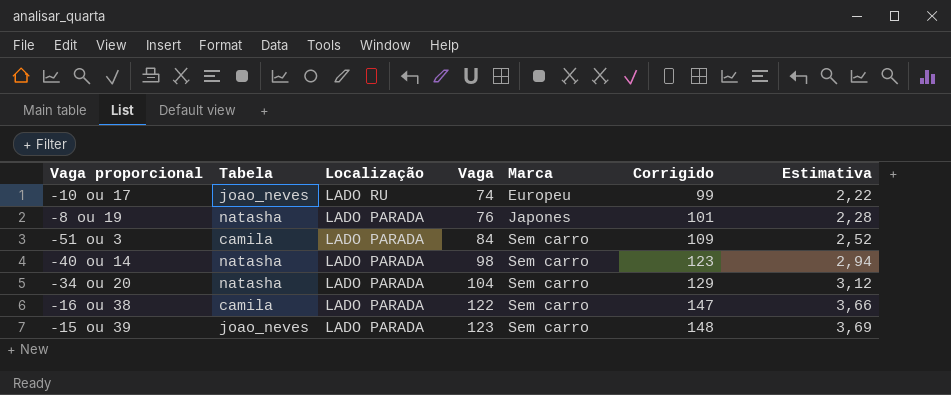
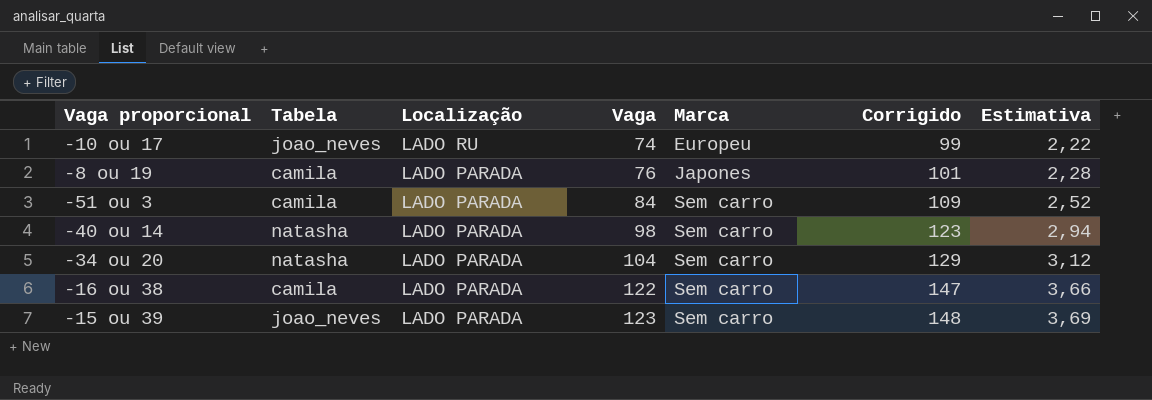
-8 ou 19 | Tabela: natasha -> camila

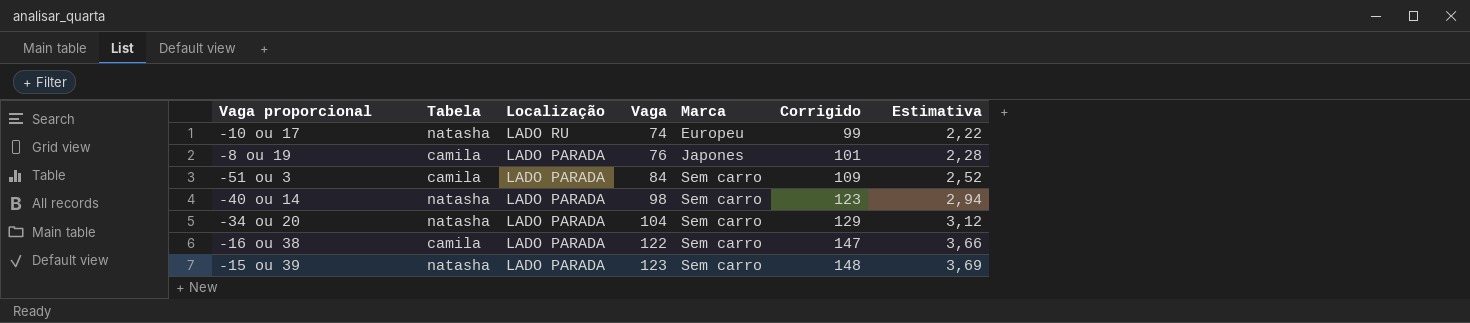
-10 ou 17 | Tabela: joao_neves -> natasha
-15 ou 39 | Tabela: joao_neves -> natasha

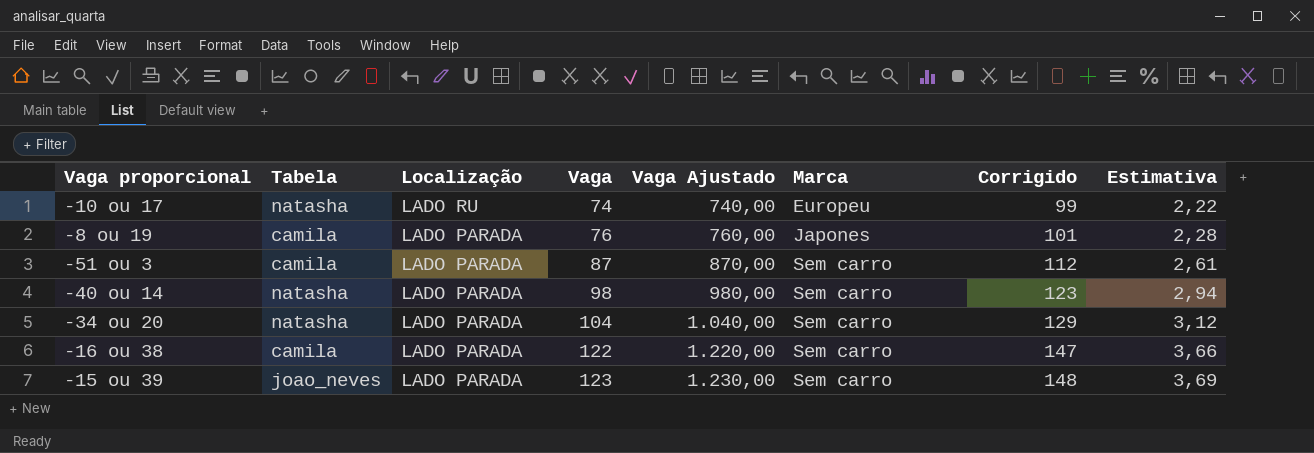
column Vaga Ajustado | formula: none -> [Vaga] * 10
-51 ou 3 | Vaga: 84 -> 87
-51 ou 3 | Corrigido: 109 -> 112
-51 ou 3 | Estimativa: 2,52 -> 2,61
-15 ou 39 | Tabela: natasha -> joao_neves

